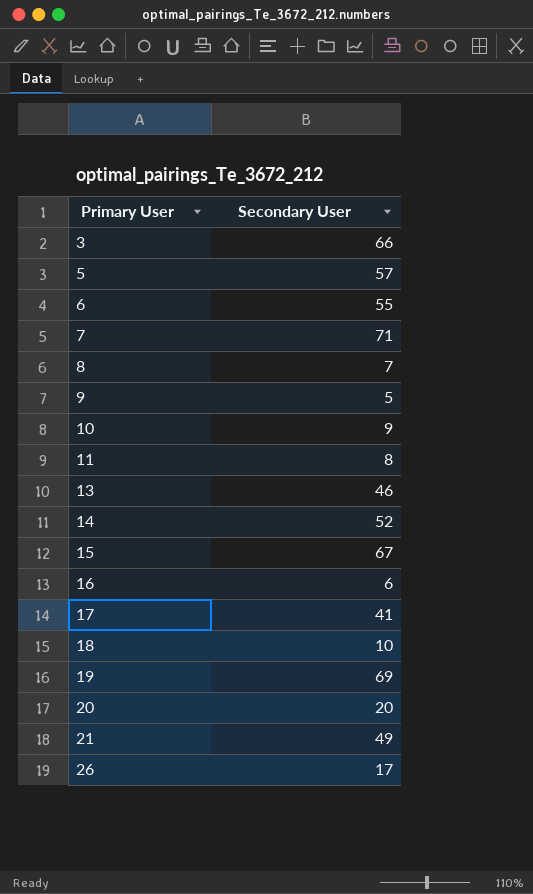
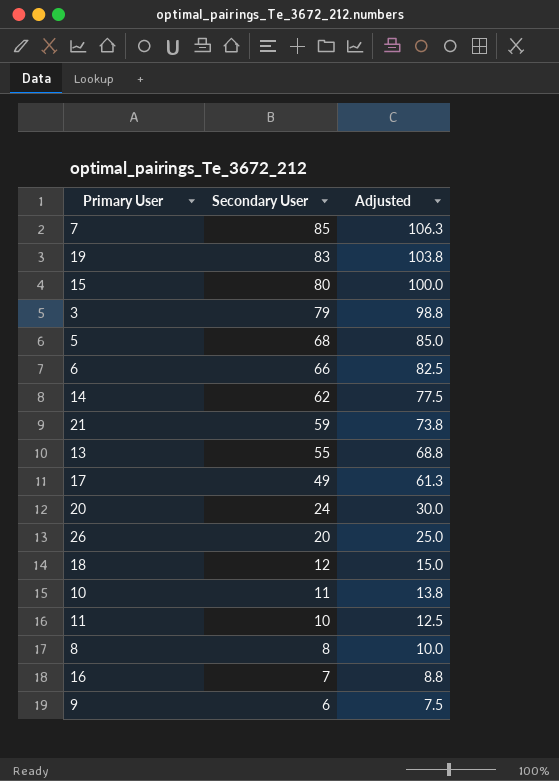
row order: Primary User ascending -> Secondary User descending
column Adjusted | formula: none -> [Secondary User] * 1.25
7 | Secondary User: 71 -> 85
19 | Secondary User: 69 -> 83
15 | Secondary User: 67 -> 80
3 | Secondary User: 66 -> 79
5 | Secondary User: 57 -> 68
6 | Secondary User: 55 -> 66
14 | Secondary User: 52 -> 62
21 | Secondary User: 49 -> 59
13 | Secondary User: 46 -> 55
17 | Secondary User: 41 -> 49
20 | Secondary User: 20 -> 24
26 | Secondary User: 17 -> 20
18 | Secondary User: 10 -> 12
10 | Secondary User: 9 -> 11
11 | Secondary User: 8 -> 10
8 | Secondary User: 7 -> 8
16 | Secondary User: 6 -> 7
9 | Secondary User: 5 -> 6

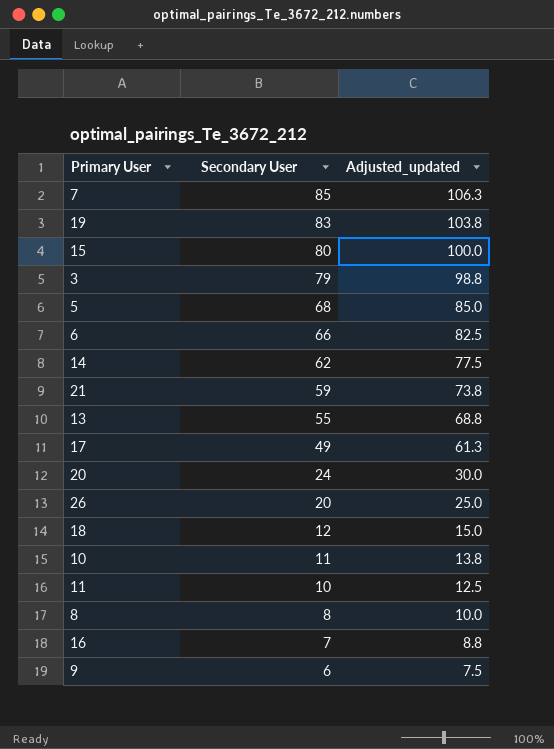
column name: Adjusted -> Adjusted_updated

